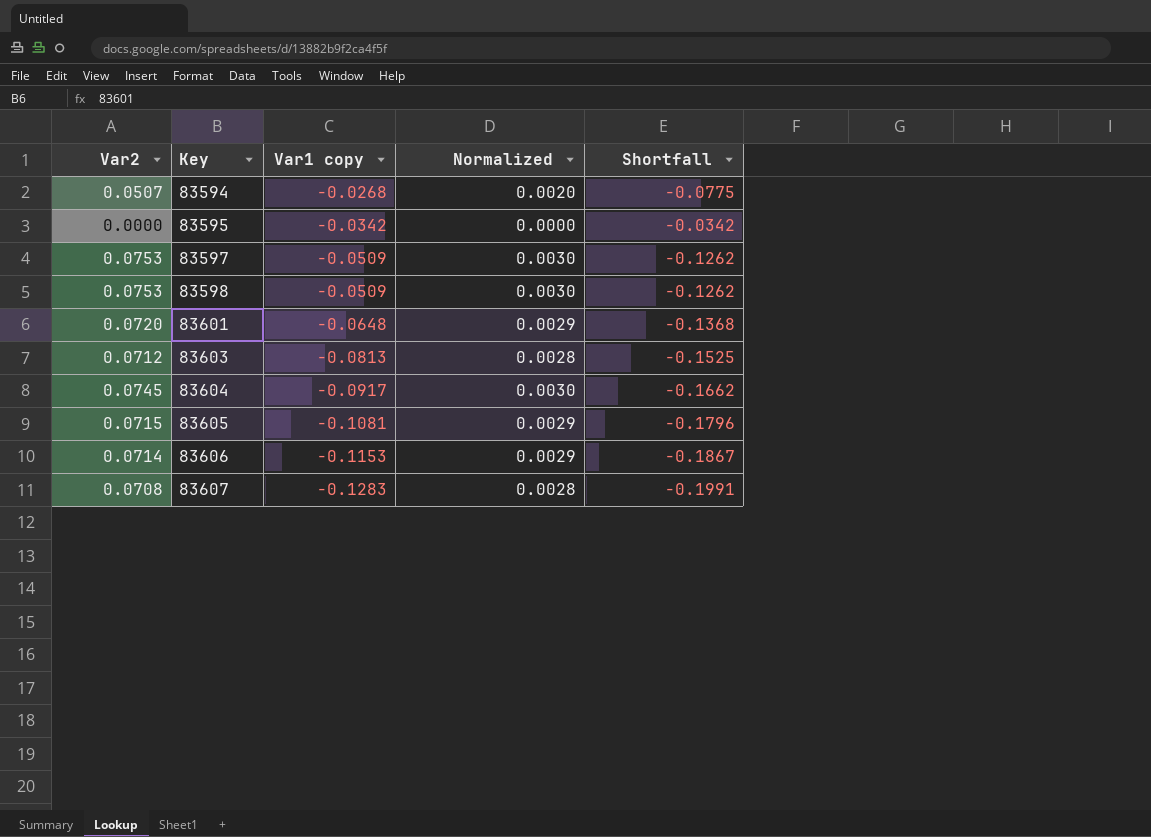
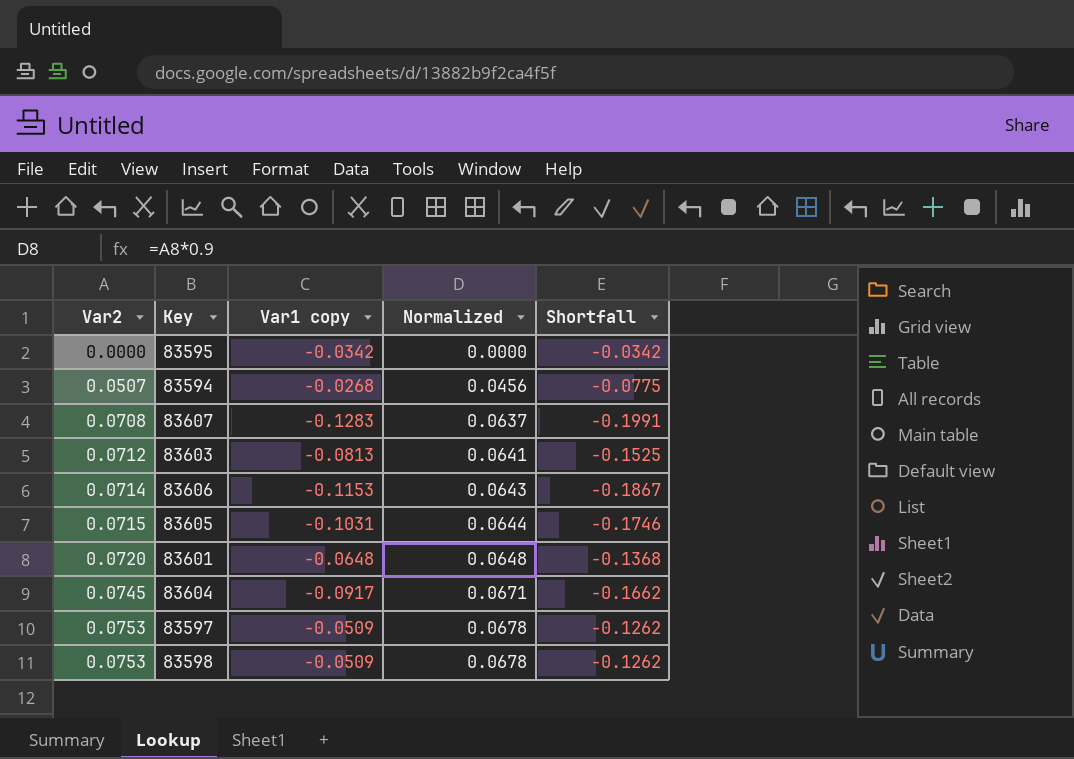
row order: Key ascending -> Var2 ascending
column Normalized | formula: [Var2] * 0.04 -> [Var2] * 0.9
83605 | Var1 copy: -0.1081 -> -0.1031
83605 | Shortfall: -0.1796 -> -0.1746

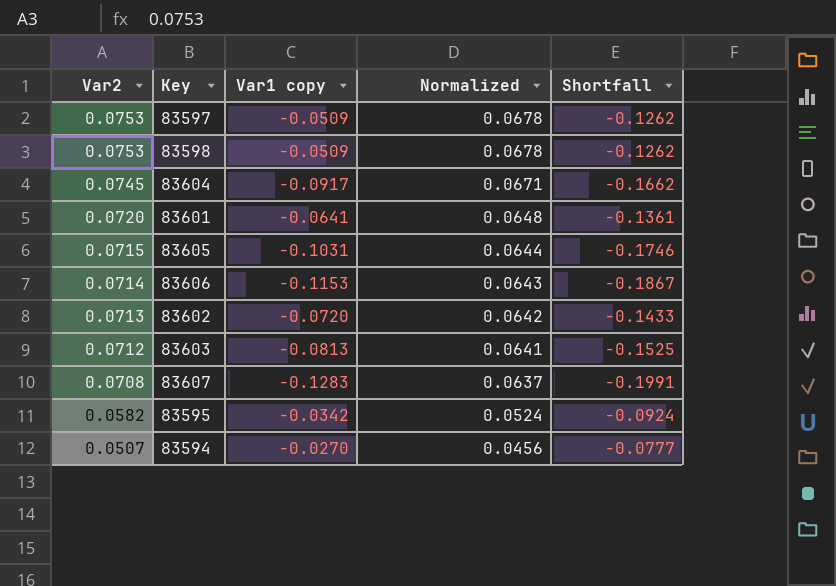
row order: Var2 ascending -> Var2 descending
83601 | Var1 copy: -0.0648 -> -0.0641
83601 | Shortfall: -0.1368 -> -0.1361
row 83602: none -> 0.0713 | -0.0720 | 0.0642 | -0.1433
83595 | Var2: 0.0000 -> 0.0582
83595 | Normalized: 0.0000 -> 0.0524
83595 | Shortfall: -0.0342 -> -0.0924
83594 | Var1 copy: -0.0268 -> -0.0270
83594 | Shortfall: -0.0775 -> -0.0777

